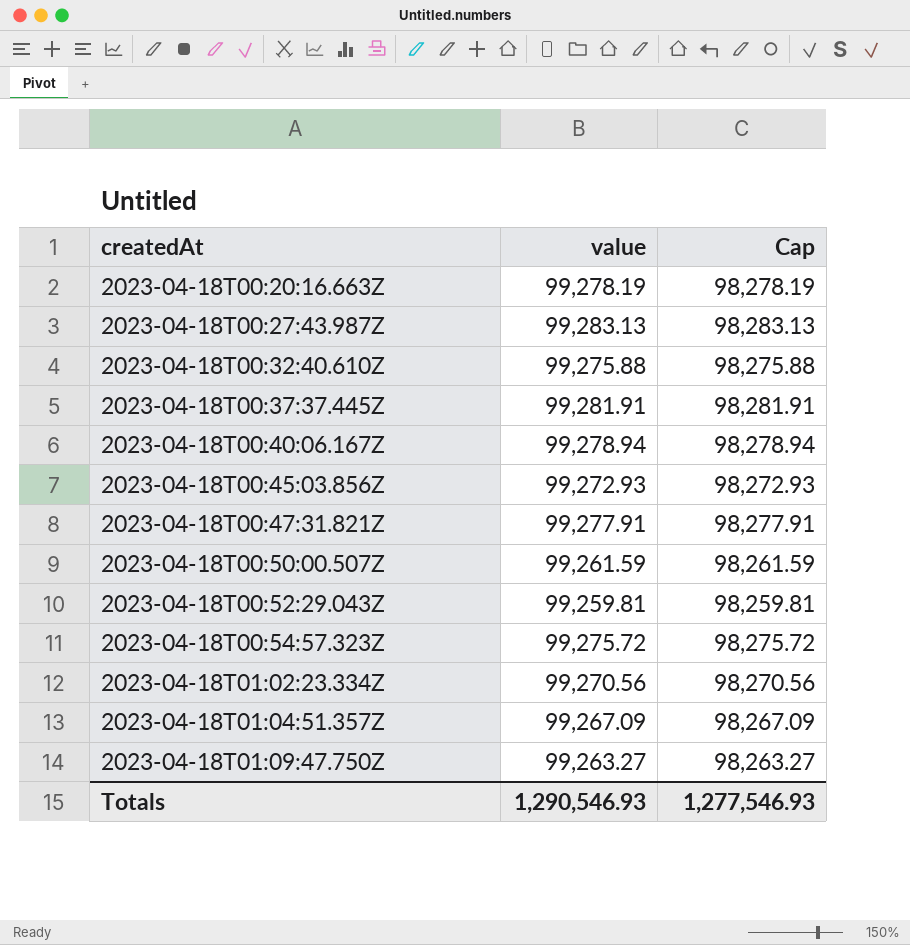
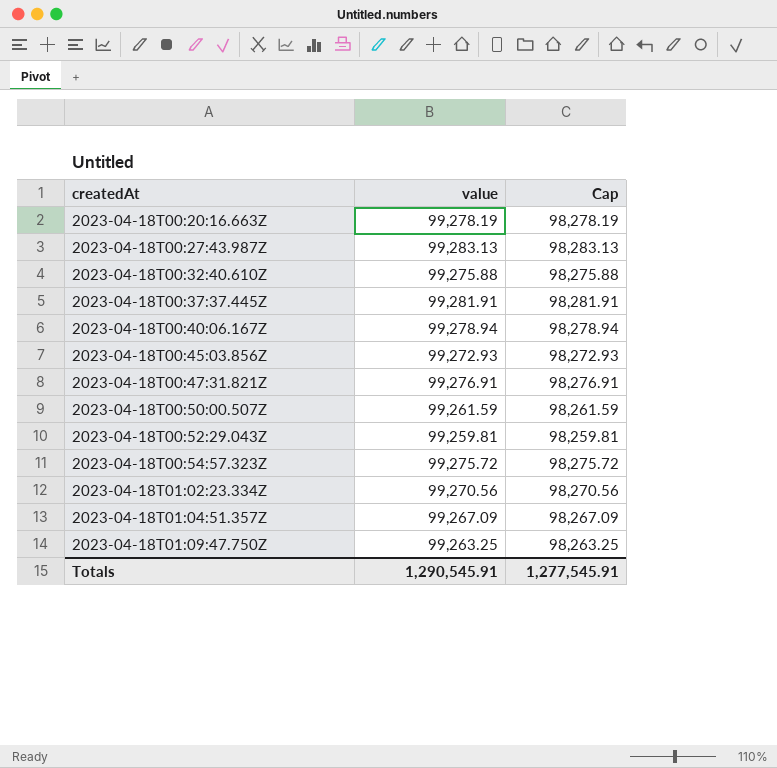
2023-04-18T00:47:31.821Z | value: 99,277.91 -> 99,276.91
2023-04-18T00:47:31.821Z | Cap: 98,277.91 -> 98,276.91
2023-04-18T01:09:47.750Z | value: 99,263.27 -> 99,263.25
2023-04-18T01:09:47.750Z | Cap: 98,263.27 -> 98,263.25
Totals | value: 1,290,546.93 -> 1,290,545.91
Totals | Cap: 1,277,546.93 -> 1,277,545.91

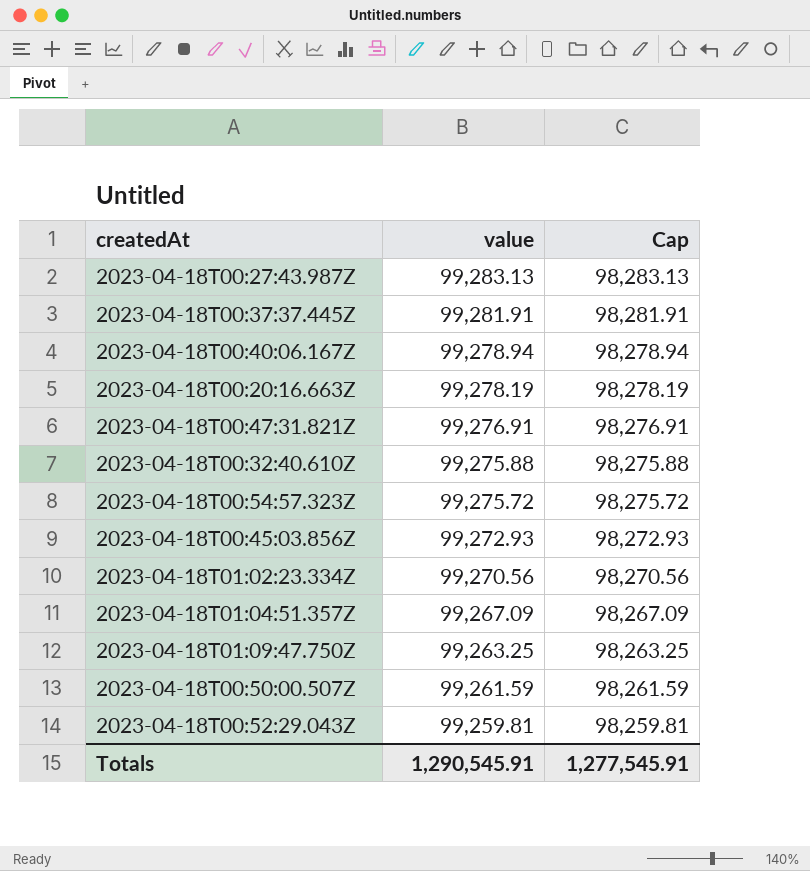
row order: createdAt ascending -> value descending

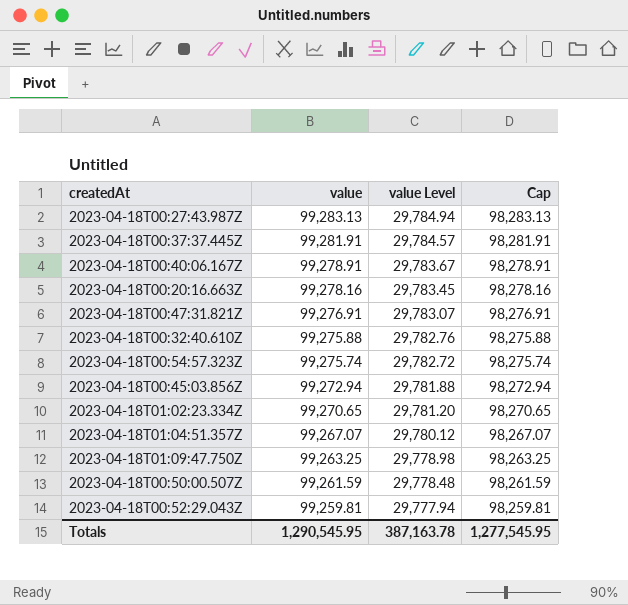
column value Level | formula: none -> [value] * 0.3
2023-04-18T00:40:06.167Z | value: 99,278.94 -> 99,278.91
2023-04-18T00:40:06.167Z | Cap: 98,278.94 -> 98,278.91
2023-04-18T00:20:16.663Z | value: 99,278.19 -> 99,278.16
2023-04-18T00:20:16.663Z | Cap: 98,278.19 -> 98,278.16
2023-04-18T00:54:57.323Z | value: 99,275.72 -> 99,275.74
2023-04-18T00:54:57.323Z | Cap: 98,275.72 -> 98,275.74
2023-04-18T00:45:03.856Z | value: 99,272.93 -> 99,272.94
2023-04-18T00:45:03.856Z | Cap: 98,272.93 -> 98,272.94
2023-04-18T01:02:23.334Z | value: 99,270.56 -> 99,270.65
2023-04-18T01:02:23.334Z | Cap: 98,270.56 -> 98,270.65
2023-04-18T01:04:51.357Z | value: 99,267.09 -> 99,267.07
2023-04-18T01:04:51.357Z | Cap: 98,267.09 -> 98,267.07
Totals | value: 1,290,545.91 -> 1,290,545.95
Totals | Cap: 1,277,545.91 -> 1,277,545.95

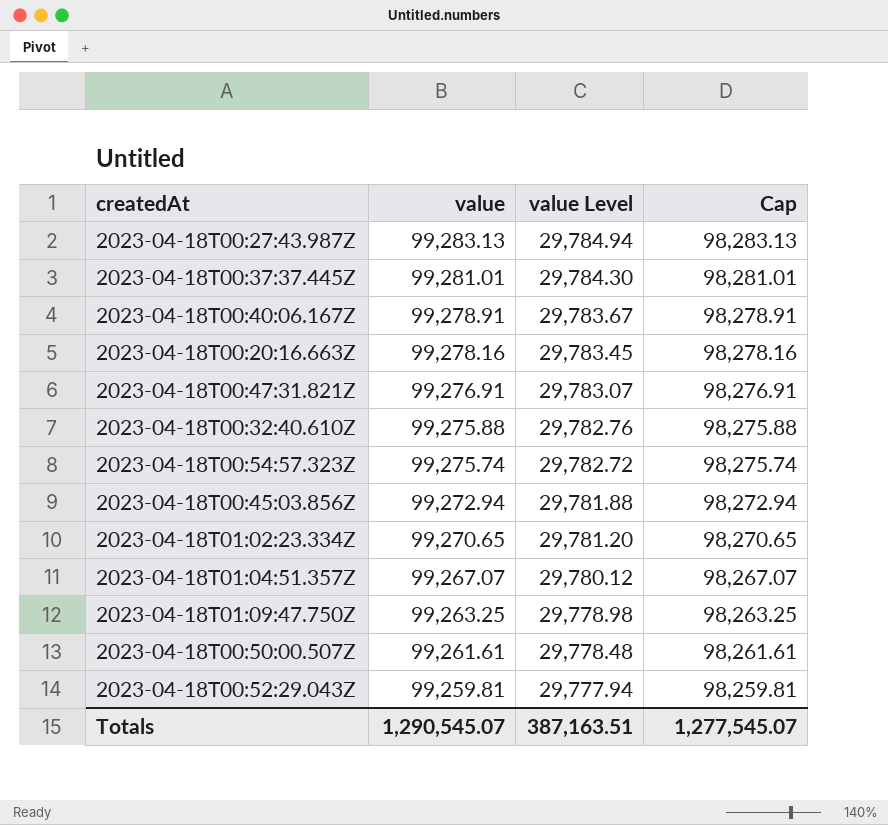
2023-04-18T00:37:37.445Z | value: 99,281.91 -> 99,281.01
2023-04-18T00:37:37.445Z | value Level: 29,784.57 -> 29,784.30
2023-04-18T00:37:37.445Z | Cap: 98,281.91 -> 98,281.01
2023-04-18T00:50:00.507Z | value: 99,261.59 -> 99,261.61
2023-04-18T00:50:00.507Z | Cap: 98,261.59 -> 98,261.61
Totals | value: 1,290,545.95 -> 1,290,545.07
Totals | value Level: 387,163.78 -> 387,163.51
Totals | Cap: 1,277,545.95 -> 1,277,545.07

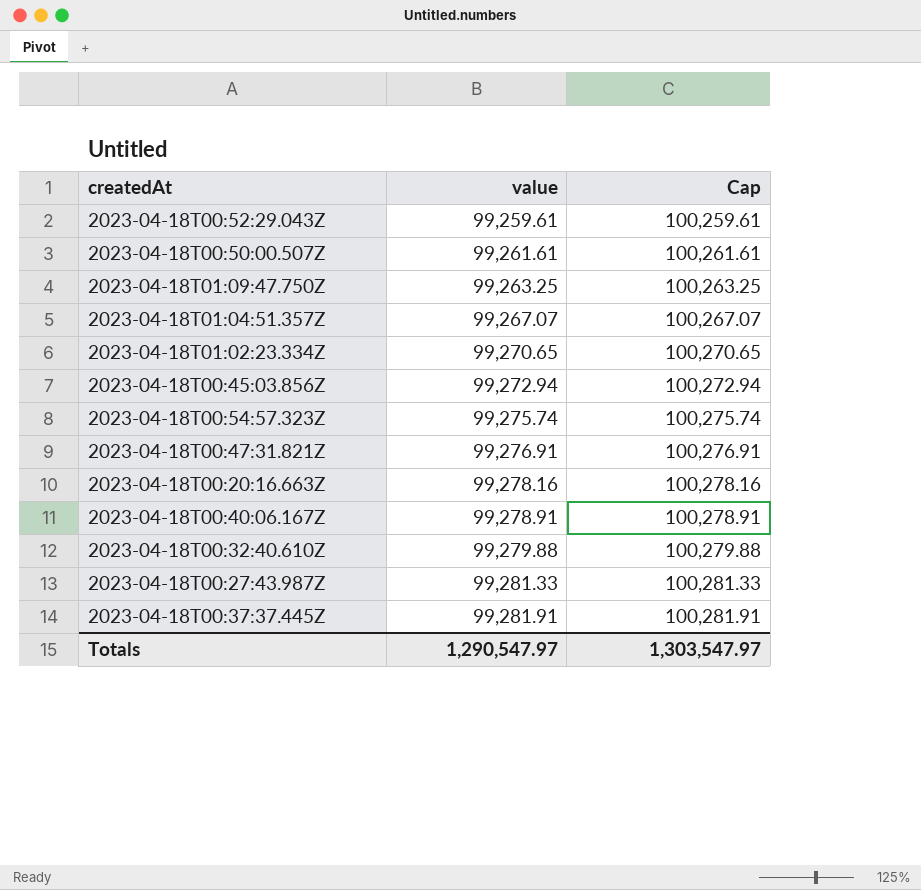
row order: value descending -> value ascending
column value Level | formula: [value] * 0.3 -> none
column Cap | formula: [value] - 1000 -> [value] + 1000
2023-04-18T00:52:29.043Z | value: 99,259.81 -> 99,259.61
2023-04-18T00:32:40.610Z | value: 99,275.88 -> 99,279.88
2023-04-18T00:27:43.987Z | value: 99,283.13 -> 99,281.33
2023-04-18T00:37:37.445Z | value: 99,281.01 -> 99,281.91
Totals | value: 1,290,545.07 -> 1,290,547.97
Totals | Cap: 1,277,545.07 -> 1,303,547.97

